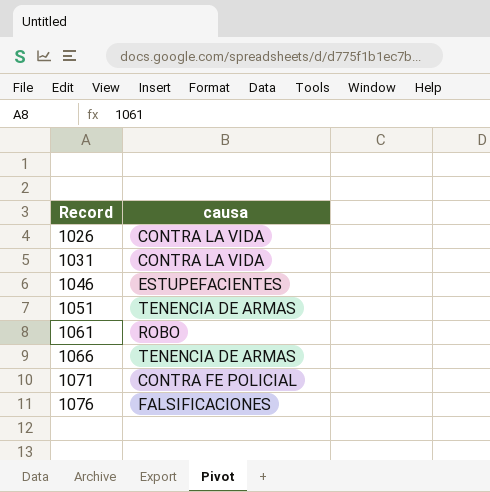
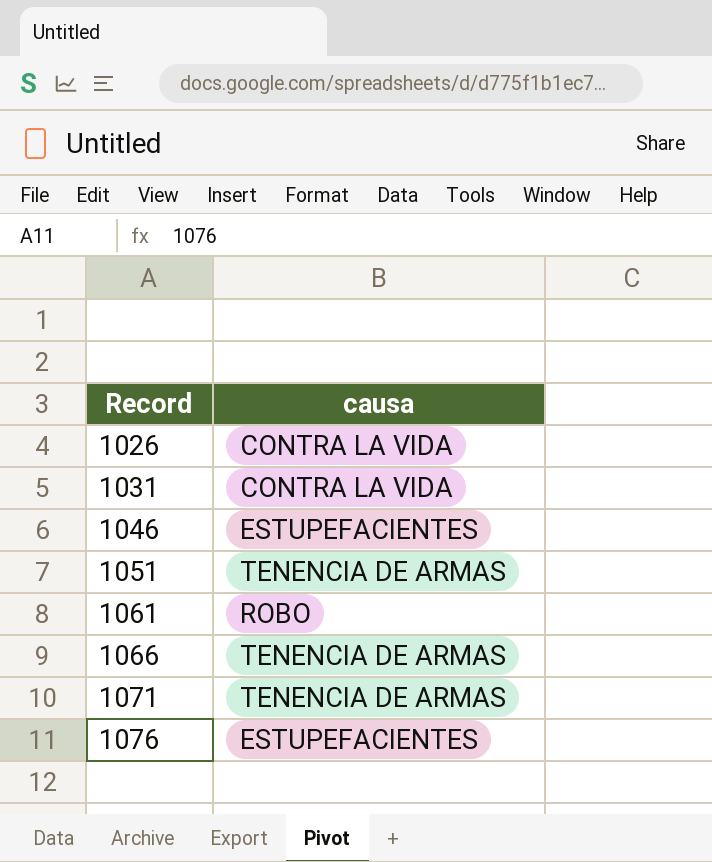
1071 | causa: CONTRA FE POLICIAL -> TENENCIA DE ARMAS
1076 | causa: FALSIFICACIONES -> ESTUPEFACIENTES

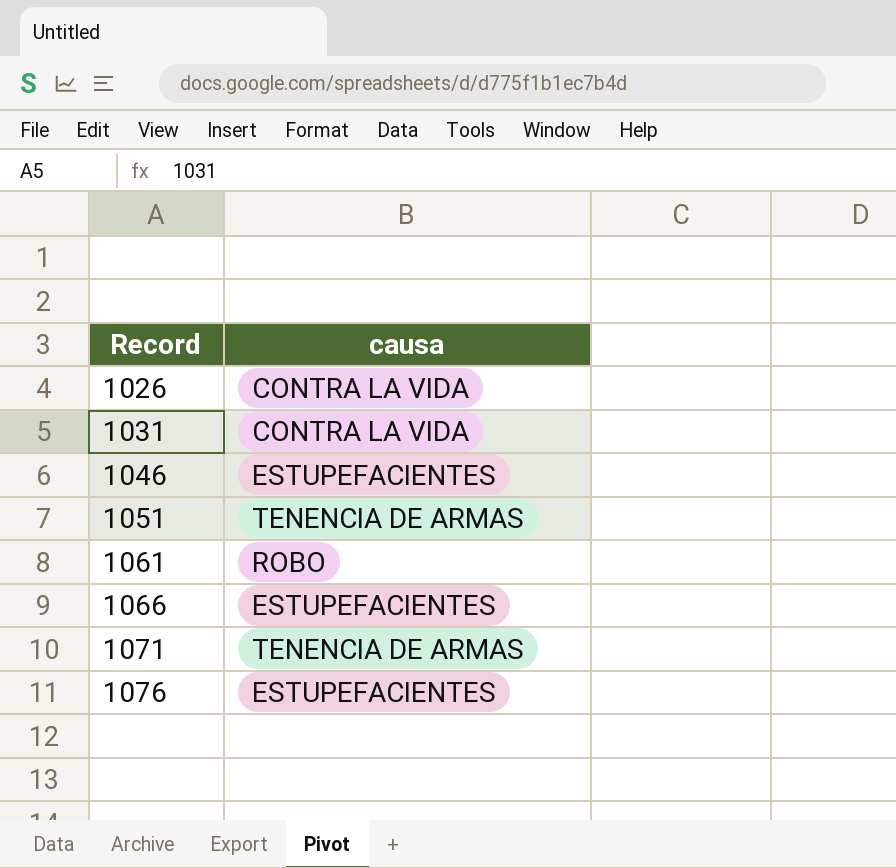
1066 | causa: TENENCIA DE ARMAS -> ESTUPEFACIENTES

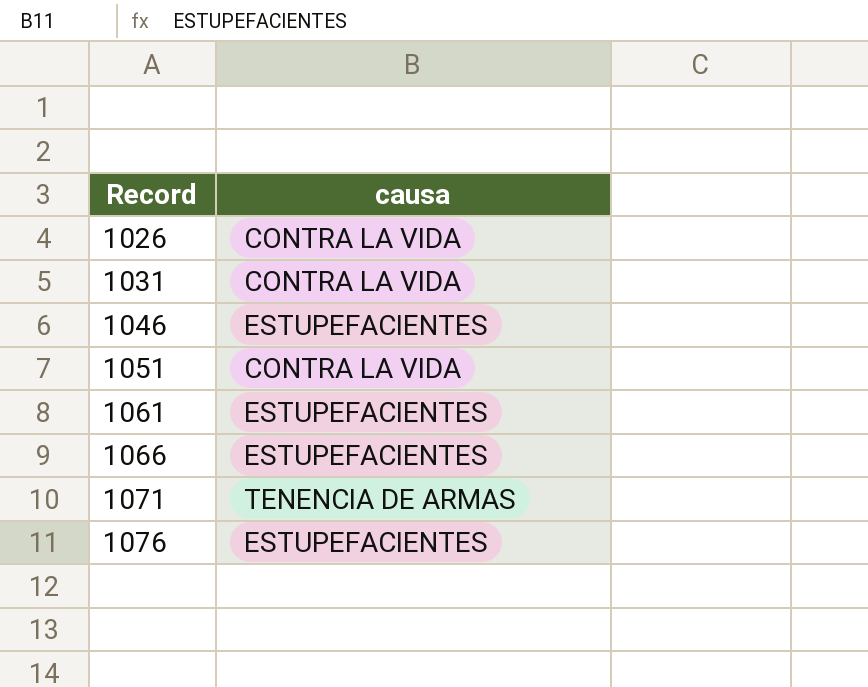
1051 | causa: TENENCIA DE ARMAS -> CONTRA LA VIDA
1061 | causa: ROBO -> ESTUPEFACIENTES

